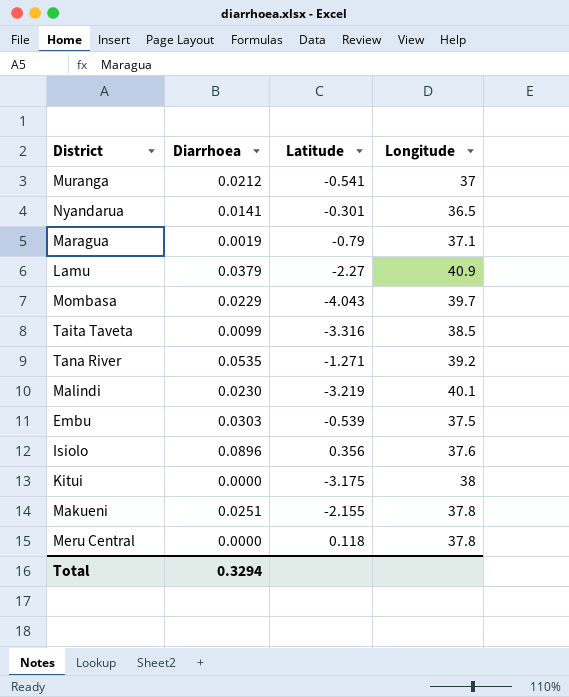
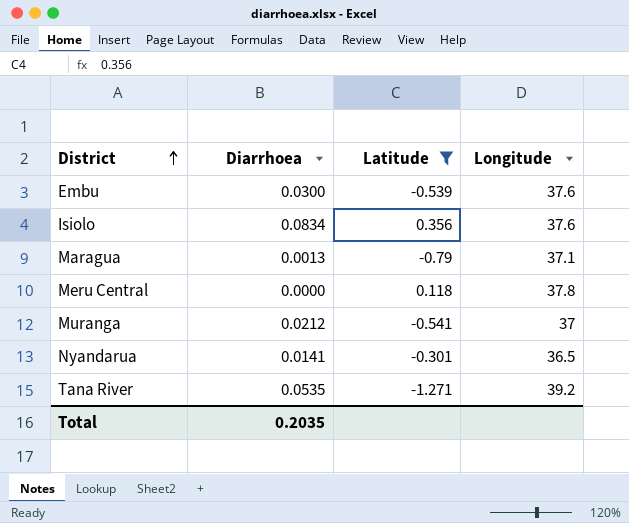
filter: none -> Latitude >= -1.271
row order: none -> District ascending
Embu | Diarrhoea: 0.0303 -> 0.0300
Embu | Longitude: 37.5 -> 37.6
Isiolo | Diarrhoea: 0.0896 -> 0.0834
Maragua | Diarrhoea: 0.0019 -> 0.0013
Total | Diarrhoea: 0.3294 -> 0.2035

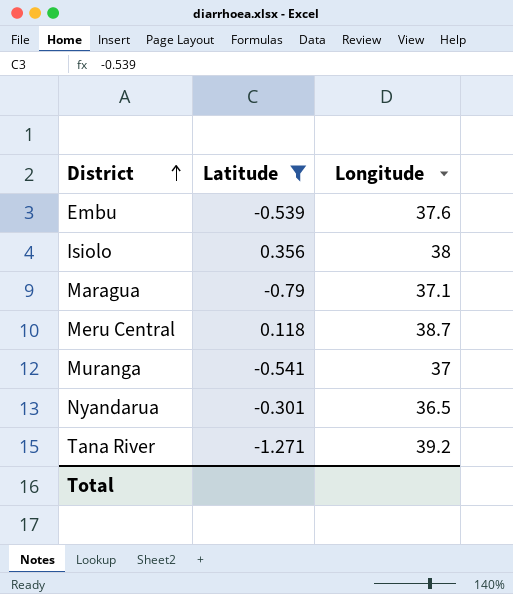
column Diarrhoea | position: 2 -> none
Isiolo | Longitude: 37.6 -> 38
Meru Central | Longitude: 37.8 -> 38.7

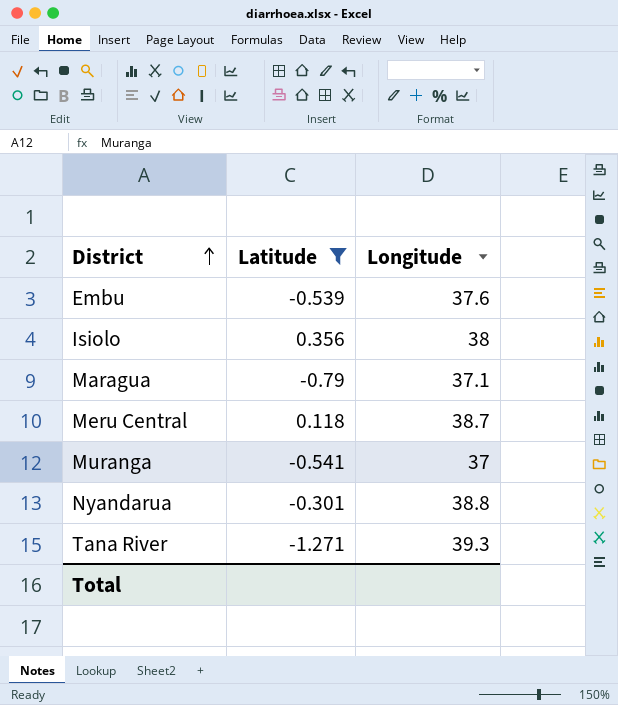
Nyandarua | Longitude: 36.5 -> 38.8
Tana River | Longitude: 39.2 -> 39.3

